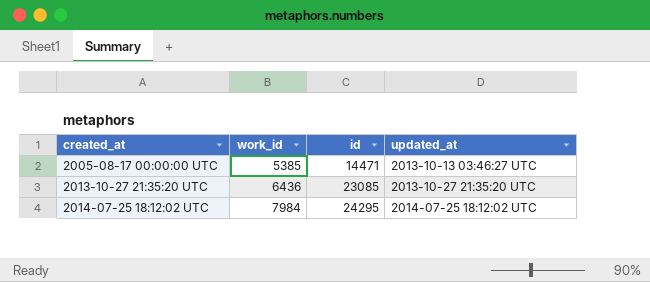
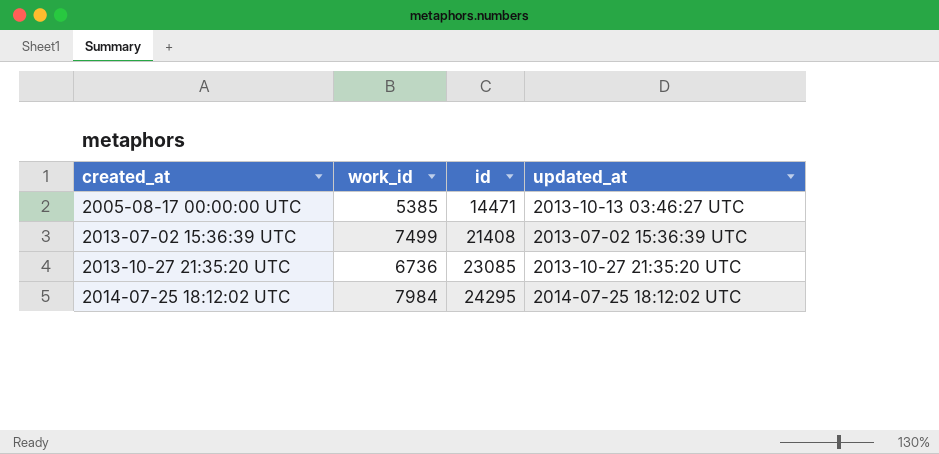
row 2013-07-02 15:36:39 UTC: none -> 7499 | 21408 | 2013-07-02 15:36:39 UTC
2013-10-27 21:35:20 UTC | work_id: 6436 -> 6736

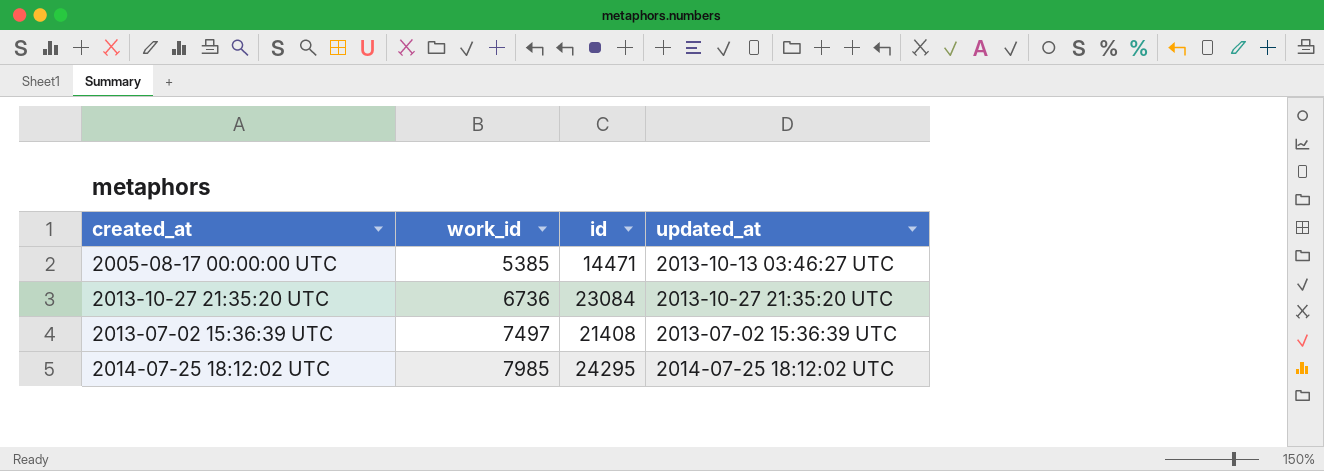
row order: created_at ascending -> work_id ascending
2013-10-27 21:35:20 UTC | id: 23085 -> 23084
2013-07-02 15:36:39 UTC | work_id: 7499 -> 7497
2014-07-25 18:12:02 UTC | work_id: 7984 -> 7985

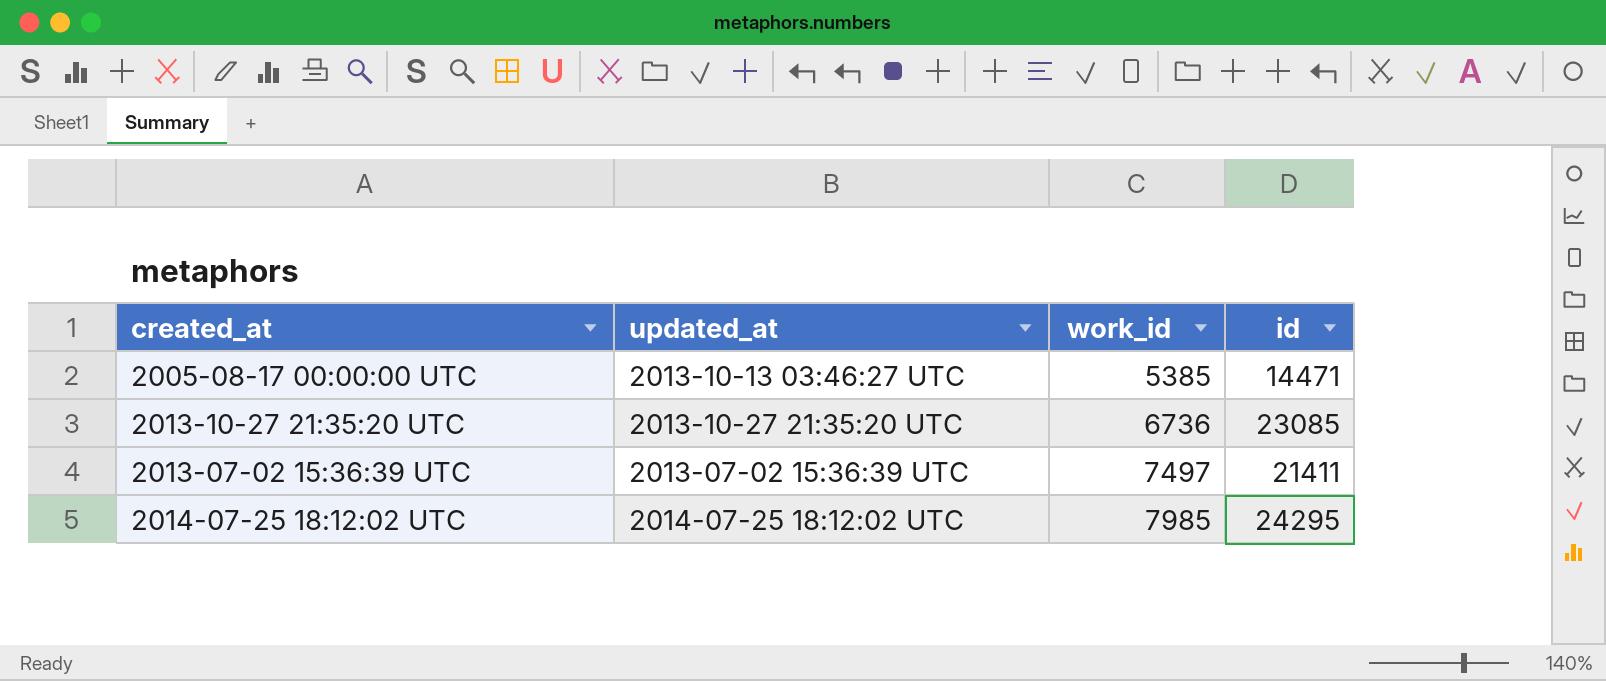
column updated_at | position: 4 -> 2
2013-10-27 21:35:20 UTC | id: 23084 -> 23085
2013-07-02 15:36:39 UTC | id: 21408 -> 21411

